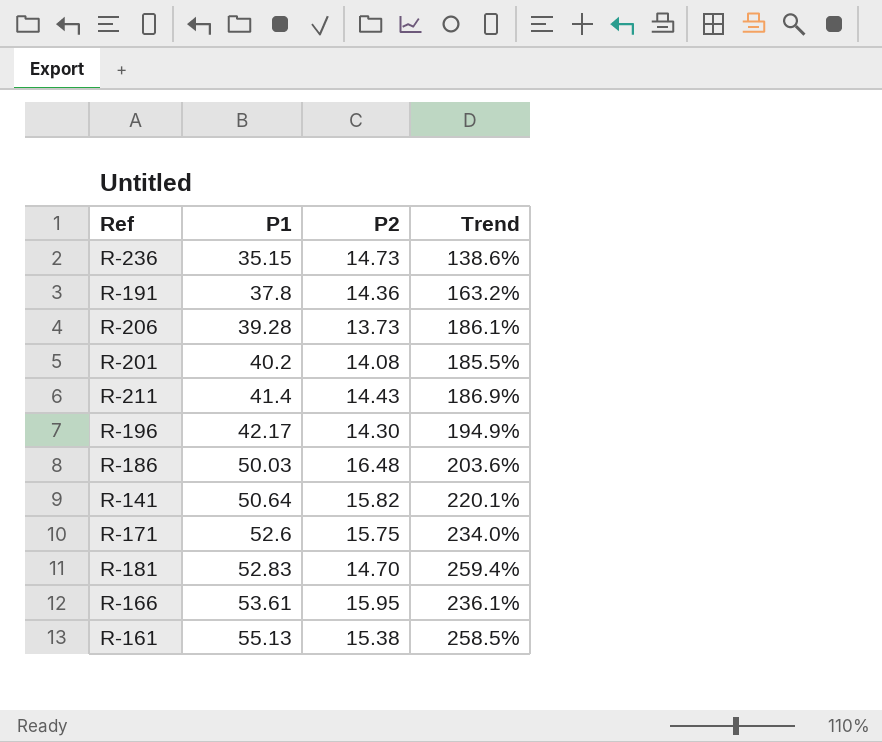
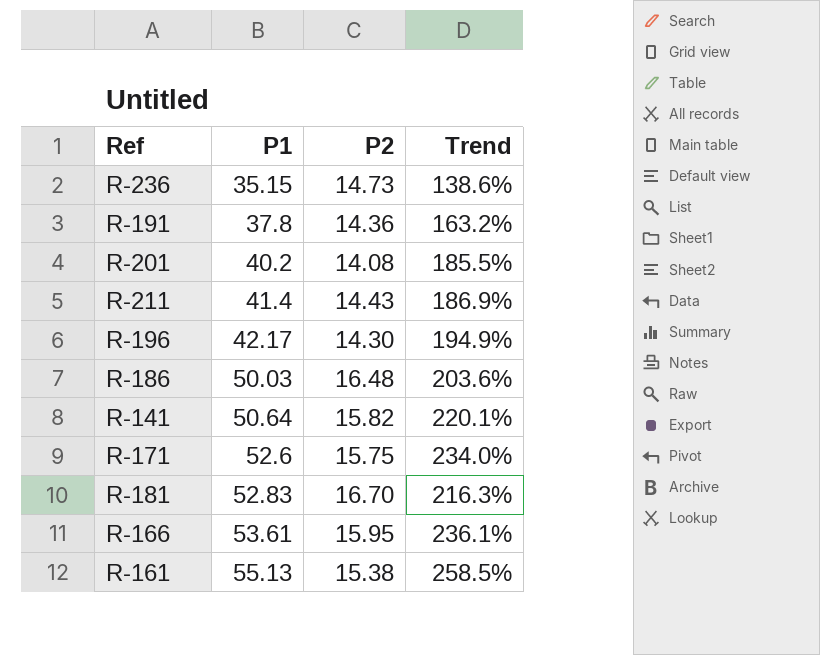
row R-206: 39.28 | 13.73 | 186.1% -> none
R-181 | P2: 14.70 -> 16.70
R-181 | Trend: 259.4% -> 216.3%

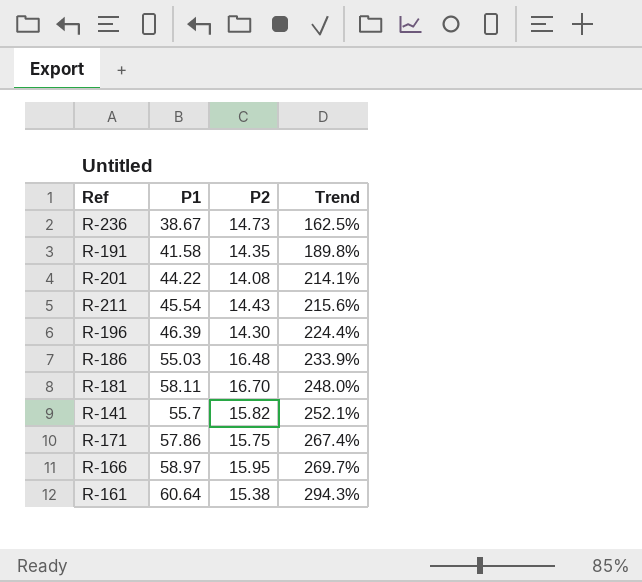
row order: P1 ascending -> Trend ascending
R-236 | P1: 35.15 -> 38.67
R-236 | Trend: 138.6% -> 162.5%
R-191 | P1: 37.8 -> 41.58
R-191 | P2: 14.36 -> 14.35
R-191 | Trend: 163.2% -> 189.8%
R-201 | P1: 40.2 -> 44.22
R-201 | Trend: 185.5% -> 214.1%
R-211 | P1: 41.4 -> 45.54
R-211 | Trend: 186.9% -> 215.6%
R-196 | P1: 42.17 -> 46.39
R-196 | Trend: 194.9% -> 224.4%
R-186 | P1: 50.03 -> 55.03
R-186 | Trend: 203.6% -> 233.9%
R-181 | P1: 52.83 -> 58.11
R-181 | Trend: 216.3% -> 248.0%
R-141 | P1: 50.64 -> 55.7
R-141 | Trend: 220.1% -> 252.1%
R-171 | P1: 52.6 -> 57.86
R-171 | Trend: 234.0% -> 267.4%
R-166 | P1: 53.61 -> 58.97
R-166 | Trend: 236.1% -> 269.7%
R-161 | P1: 55.13 -> 60.64
R-161 | Trend: 258.5% -> 294.3%

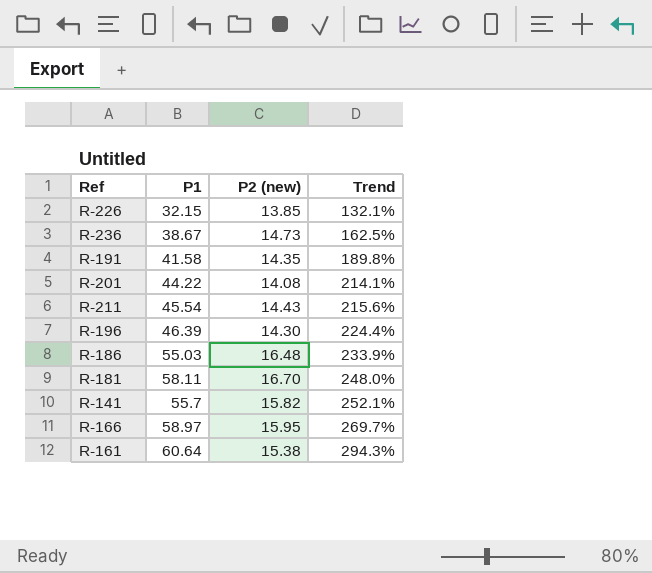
column name: P2 -> P2 (new)
row R-171: 57.86 | 15.75 | 267.4% -> none
row R-226: none -> 32.15 | 13.85 | 132.1%

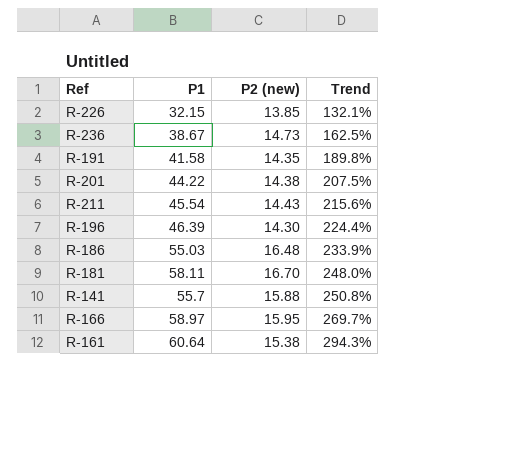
R-201 | P2 (new): 14.08 -> 14.38
R-201 | Trend: 214.1% -> 207.5%
R-141 | P2 (new): 15.82 -> 15.88
R-141 | Trend: 252.1% -> 250.8%

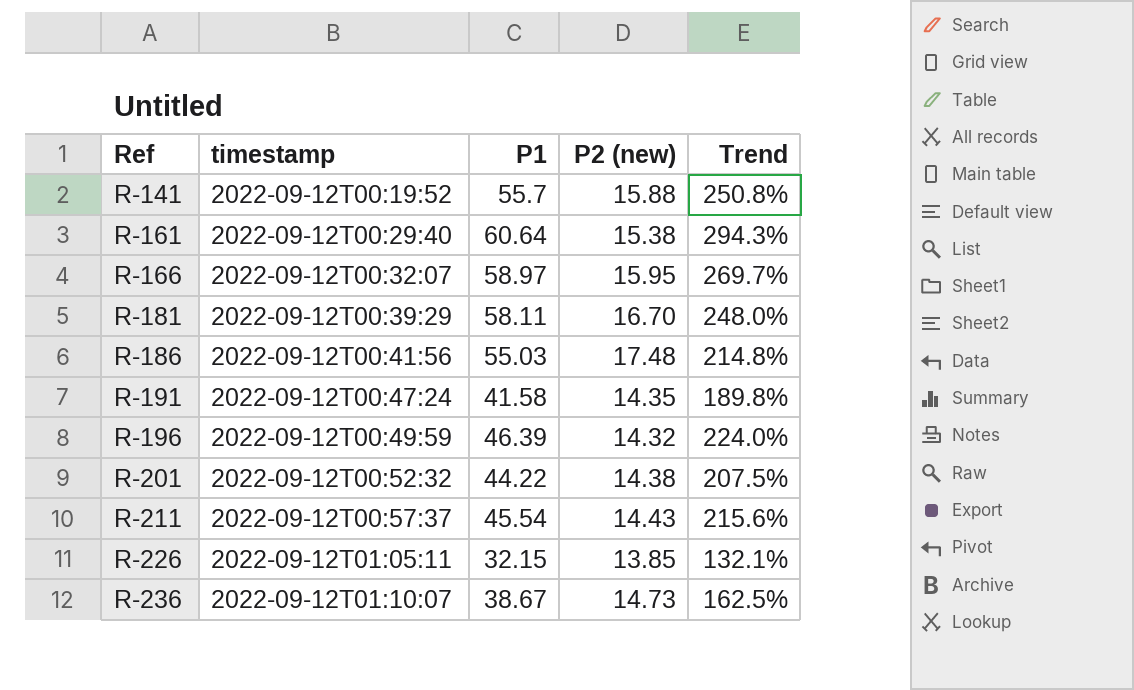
row order: Trend ascending -> Ref ascending
column timestamp | position: none -> 2
R-186 | P2 (new): 16.48 -> 17.48
R-186 | Trend: 233.9% -> 214.8%
R-196 | P2 (new): 14.30 -> 14.32
R-196 | Trend: 224.4% -> 224.0%

